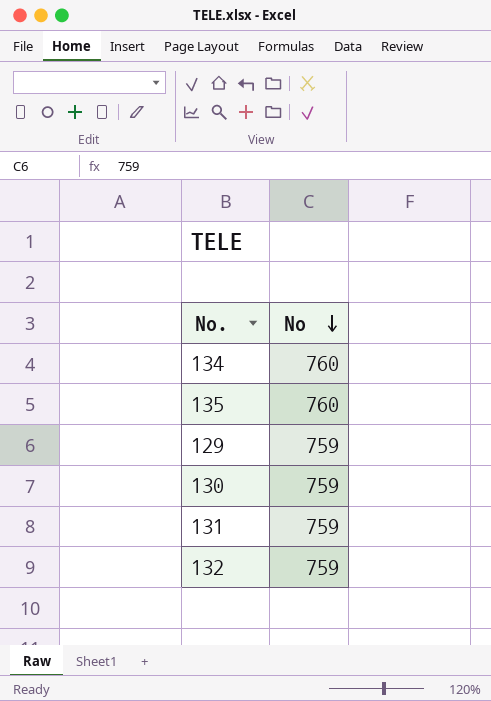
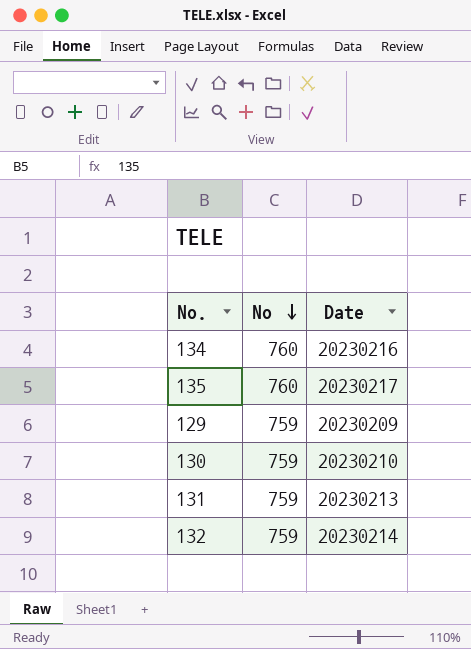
column Date | position: none -> 3

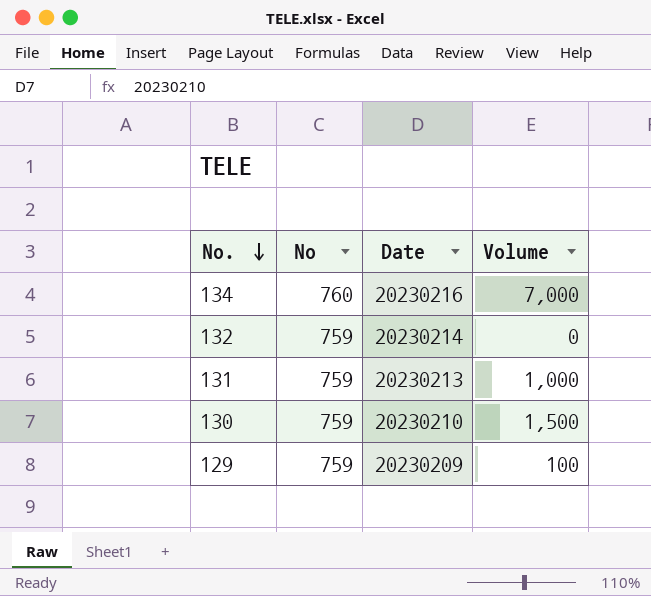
row order: No descending -> No. descending
column Volume | position: none -> 4
row 135: 760 | 20230217 -> none

